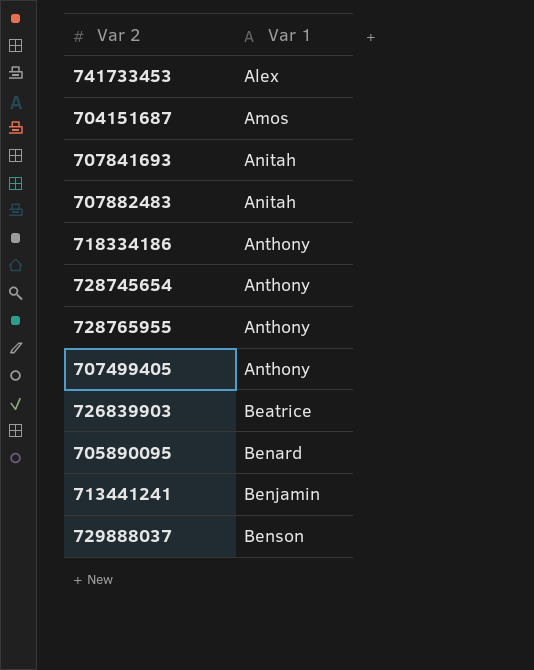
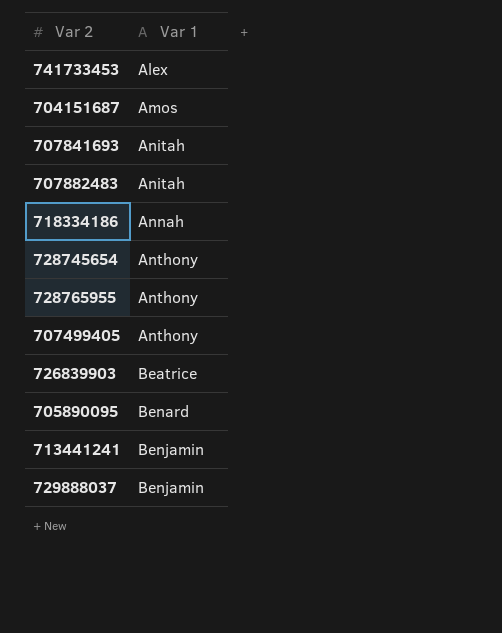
718334186 | Var 1: Anthony -> Annah
729888037 | Var 1: Benson -> Benjamin

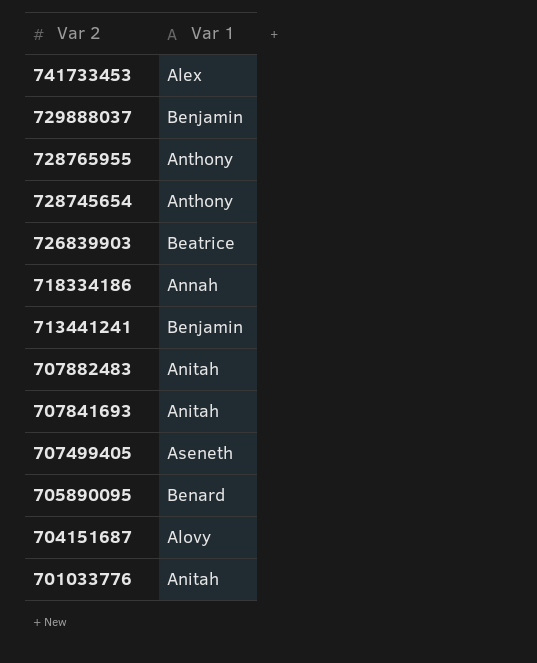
row order: Var 1 ascending -> Var 2 descending
707499405 | Var 1: Anthony -> Aseneth
704151687 | Var 1: Amos -> Alovy
row 701033776: none -> Anitah

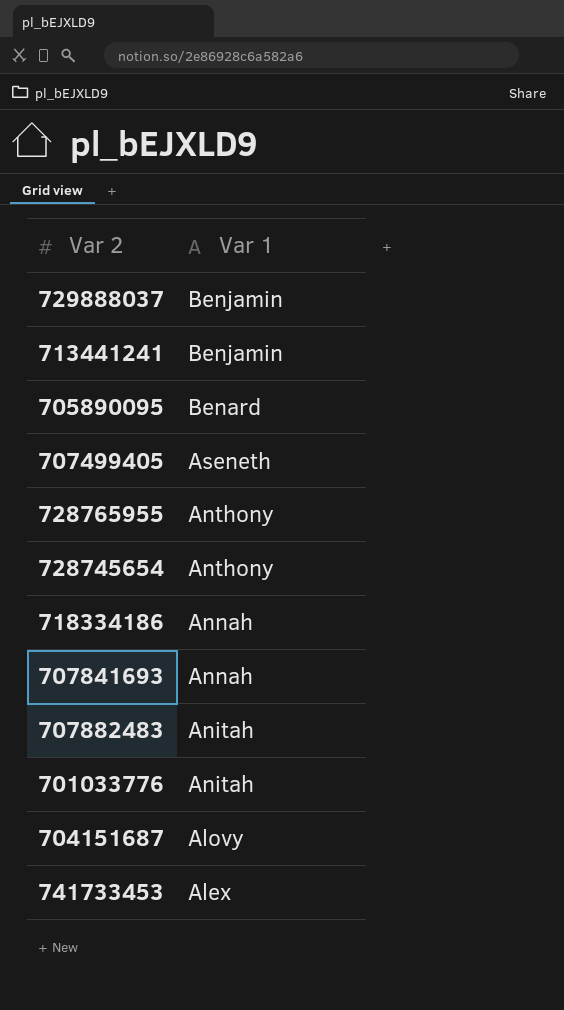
row order: Var 2 descending -> Var 1 descending
row 726839903: Beatrice -> none
707841693 | Var 1: Anitah -> Annah

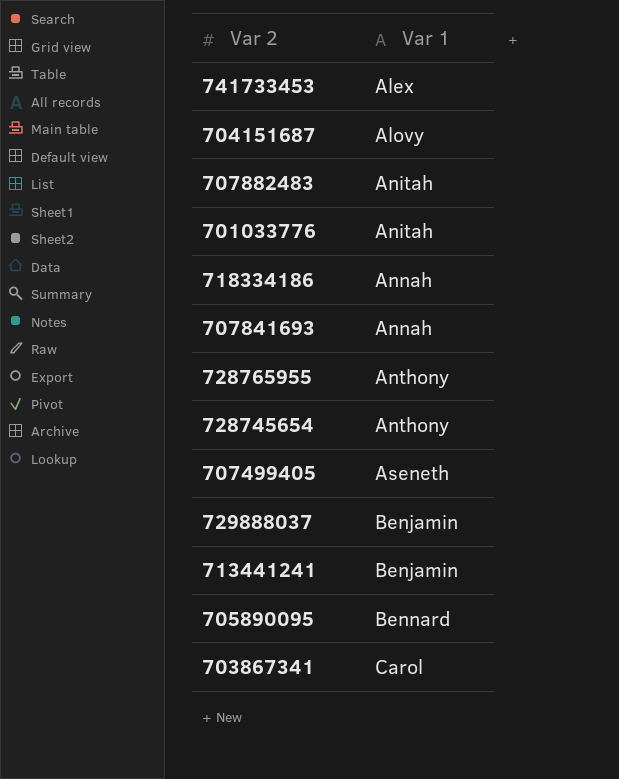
row order: Var 1 descending -> Var 1 ascending
705890095 | Var 1: Benard -> Bennard
row 703867341: none -> Carol

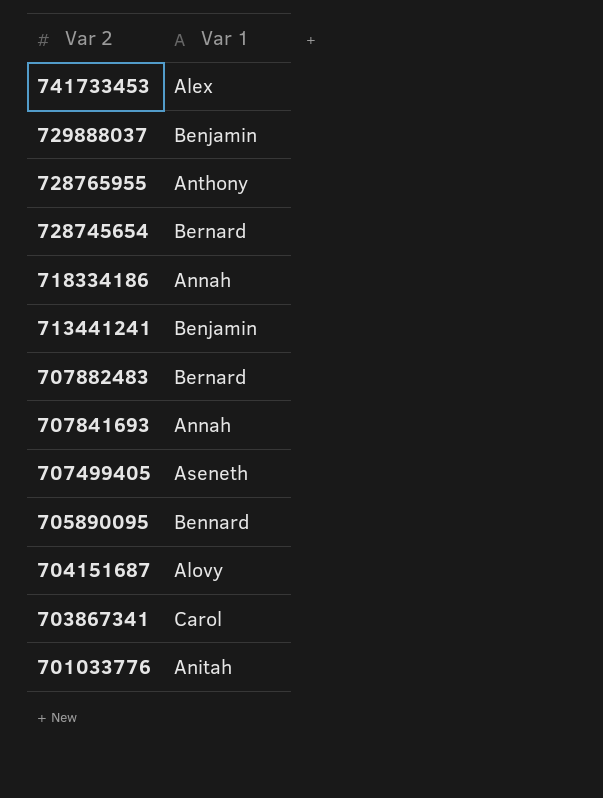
row order: Var 1 ascending -> Var 2 descending
728745654 | Var 1: Anthony -> Bernard
707882483 | Var 1: Anitah -> Bernard

